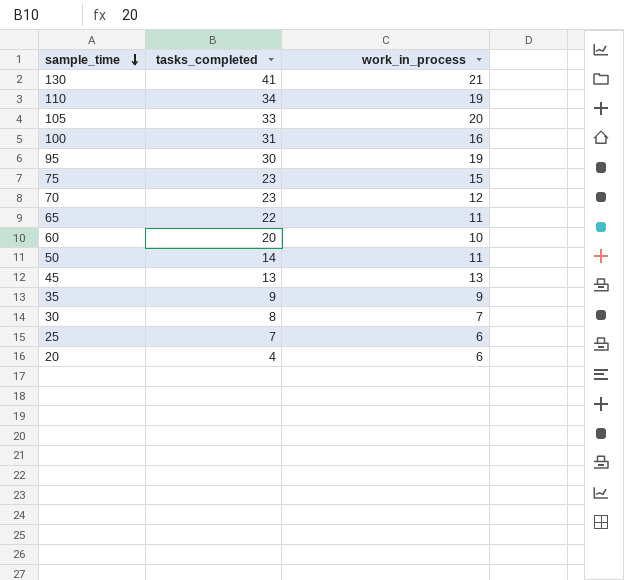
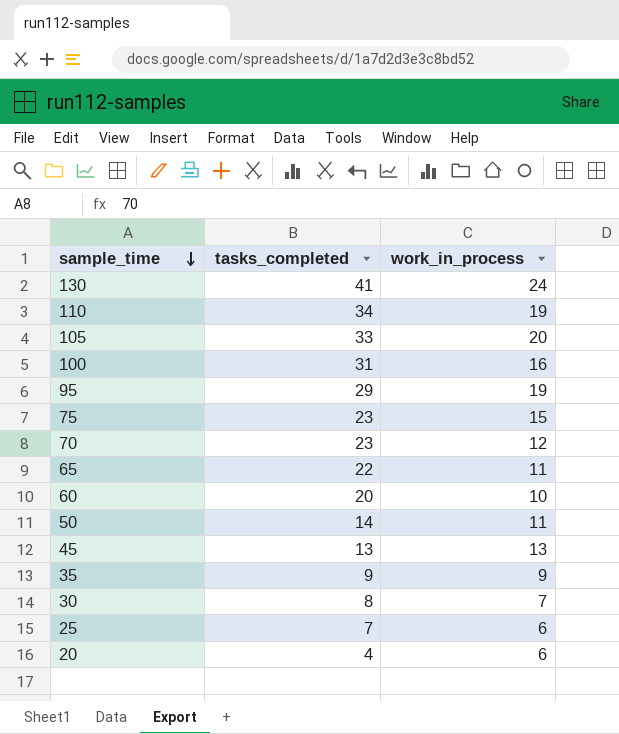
130 | work_in_process: 21 -> 24
95 | tasks_completed: 30 -> 29

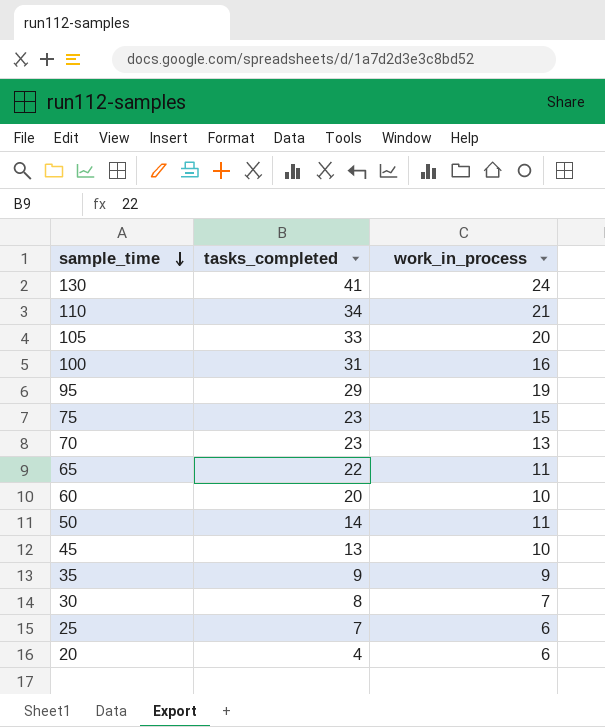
110 | work_in_process: 19 -> 21
70 | work_in_process: 12 -> 13
45 | work_in_process: 13 -> 10

